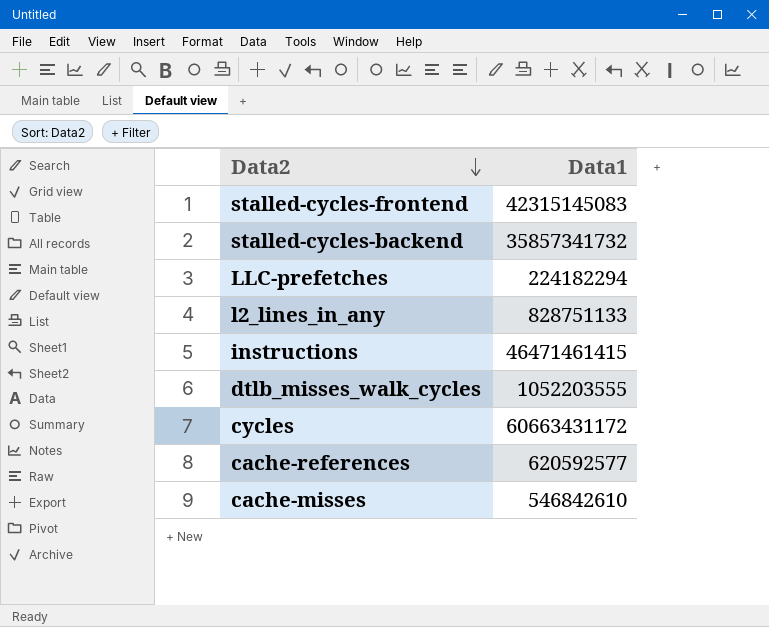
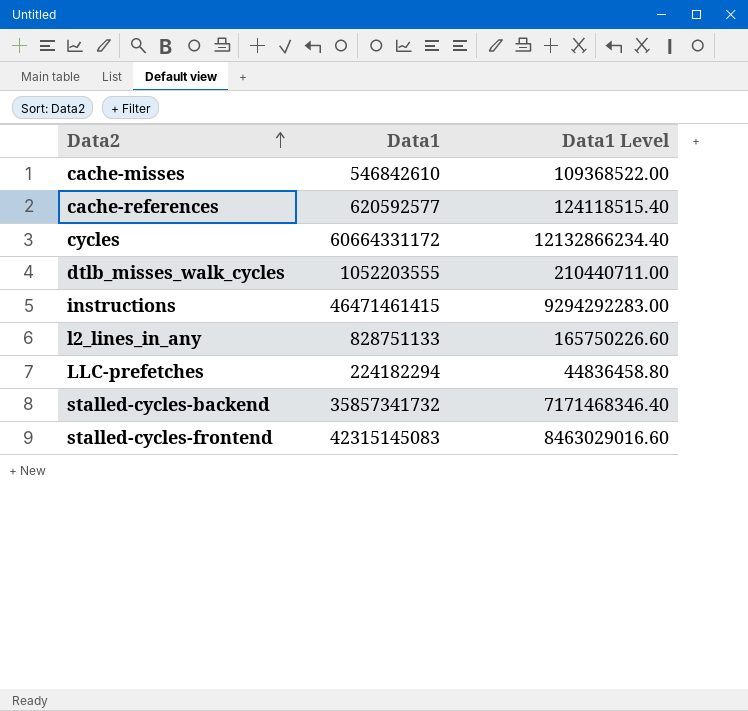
row order: Data2 descending -> Data2 ascending
column Data1 Level | formula: none -> [Data1] * 0.2
cycles | Data1: 60663431172 -> 60664331172

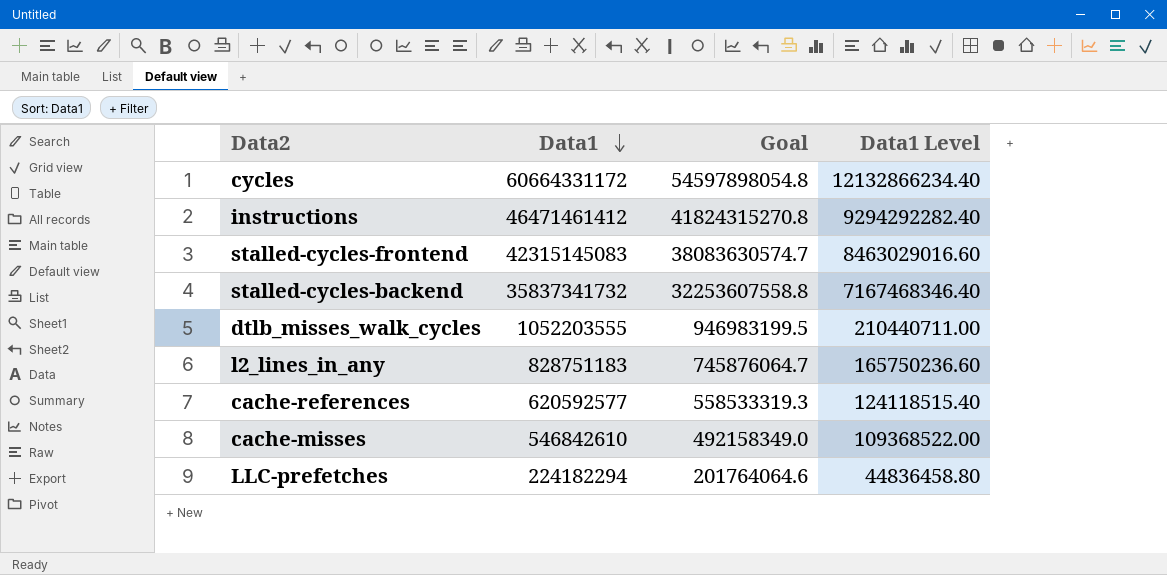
row order: Data2 ascending -> Data1 descending
column Goal | formula: none -> [Data1] * 0.9
instructions | Data1: 46471461415 -> 46471461412
instructions | Data1 Level: 9294292283.00 -> 9294292282.40
stalled-cycles-backend | Data1: 35857341732 -> 35837341732
stalled-cycles-backend | Data1 Level: 7171468346.40 -> 7167468346.40
l2_lines_in_any | Data1: 828751133 -> 828751183
l2_lines_in_any | Data1 Level: 165750226.60 -> 165750236.60

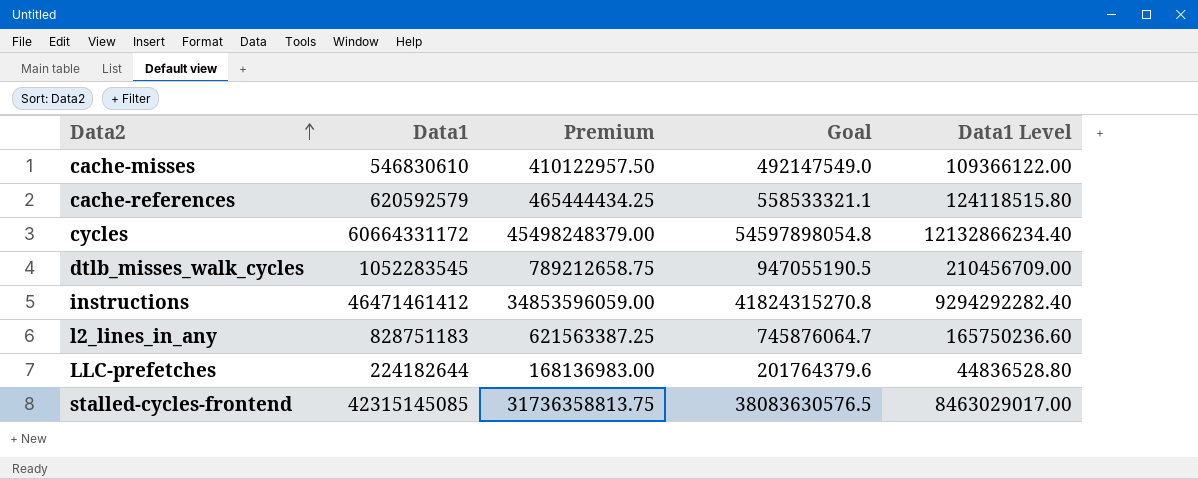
row order: Data1 descending -> Data2 ascending
column Premium | formula: none -> [Data1] * 0.75
row stalled-cycles-backend: 35837341732 | 32253607558.8 | 7167468346.40 -> none
cache-misses | Data1: 546842610 -> 546830610
cache-misses | Goal: 492158349.0 -> 492147549.0
cache-misses | Data1 Level: 109368522.00 -> 109366122.00
cache-references | Data1: 620592577 -> 620592579
cache-references | Goal: 558533319.3 -> 558533321.1
cache-references | Data1 Level: 124118515.40 -> 124118515.80
dtlb_misses_walk_cycles | Data1: 1052203555 -> 1052283545
dtlb_misses_walk_cycles | Goal: 946983199.5 -> 947055190.5
dtlb_misses_walk_cycles | Data1 Level: 210440711.00 -> 210456709.00
LLC-prefetches | Data1: 224182294 -> 224182644
LLC-prefetches | Goal: 201764064.6 -> 201764379.6
LLC-prefetches | Data1 Level: 44836458.80 -> 44836528.80
stalled-cycles-frontend | Data1: 42315145083 -> 42315145085
stalled-cycles-frontend | Goal: 38083630574.7 -> 38083630576.5
stalled-cycles-frontend | Data1 Level: 8463029016.60 -> 8463029017.00

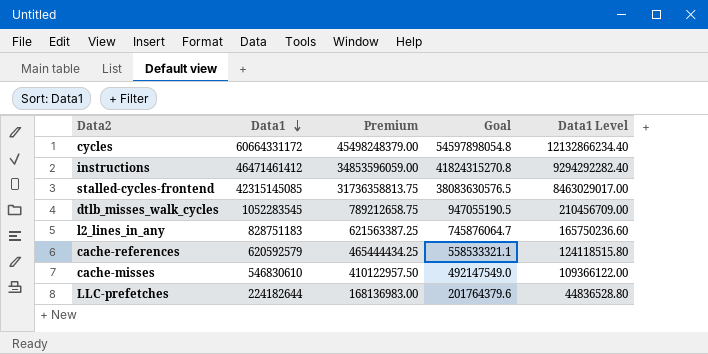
row order: Data2 ascending -> Data1 descending

